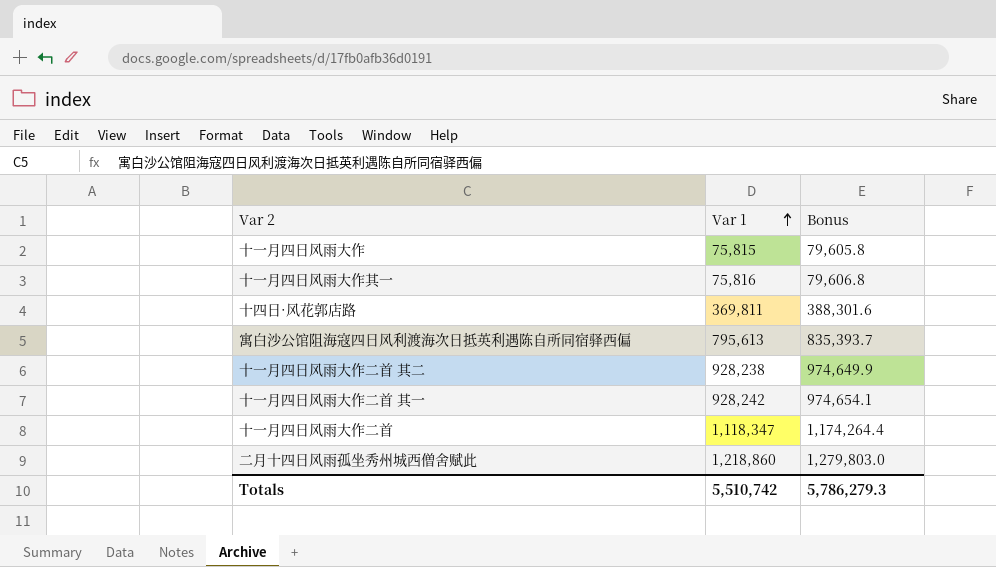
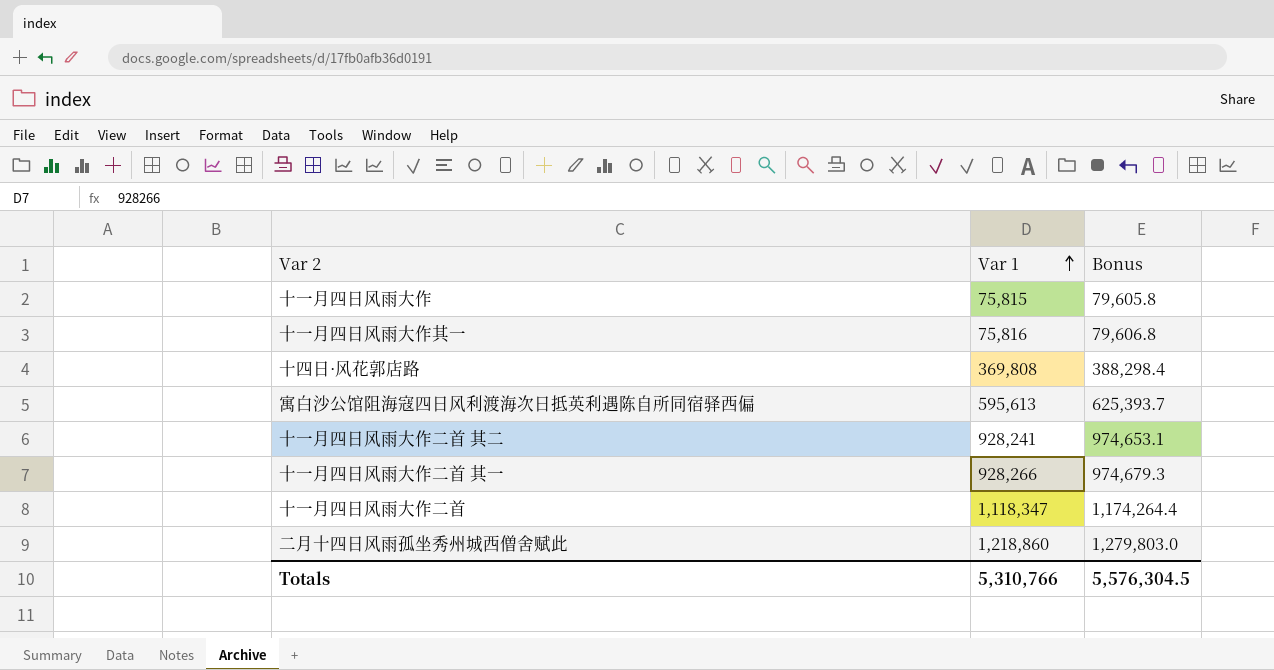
十四日·风花郭店路 | Var 1: 369,811 -> 369,808
十四日·风花郭店路 | Bonus: 388,301.6 -> 388,298.4
寓白沙公馆阻海寇四日风利渡海次日抵英利遇陈自所同宿驿西偏 | Var 1: 795,613 -> 595,613
寓白沙公馆阻海寇四日风利渡海次日抵英利遇陈自所同宿驿西偏 | Bonus: 835,393.7 -> 625,393.7
十一月四日风雨大作二首 其二 | Var 1: 928,238 -> 928,241
十一月四日风雨大作二首 其二 | Bonus: 974,649.9 -> 974,653.1
十一月四日风雨大作二首 其一 | Var 1: 928,242 -> 928,266
十一月四日风雨大作二首 其一 | Bonus: 974,654.1 -> 974,679.3
Totals | Var 1: 5,510,742 -> 5,310,766
Totals | Bonus: 5,786,279.3 -> 5,576,304.5

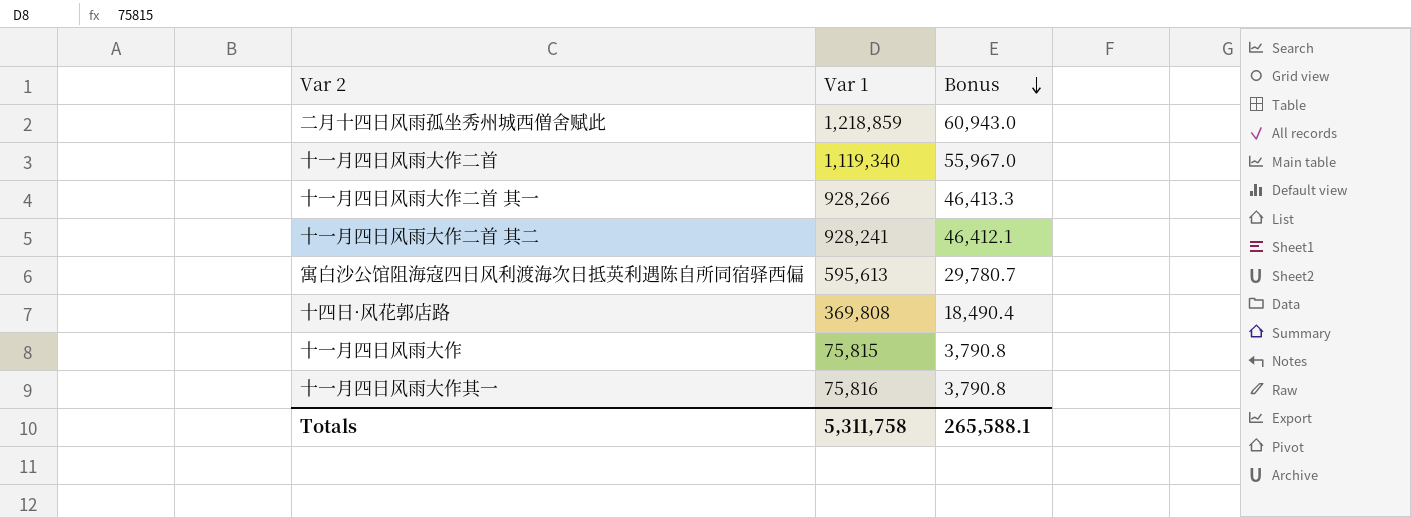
row order: Var 1 ascending -> Bonus descending
column Bonus | formula: [Var 1] * 1.05 -> [Var 1] * 0.05
二月十四日风雨孤坐秀州城西僧舍赋此 | Var 1: 1,218,860 -> 1,218,859
十一月四日风雨大作二首 | Var 1: 1,118,347 -> 1,119,340
Totals | Var 1: 5,310,766 -> 5,311,758
Totals | Bonus: 5,576,304.5 -> 265,588.1

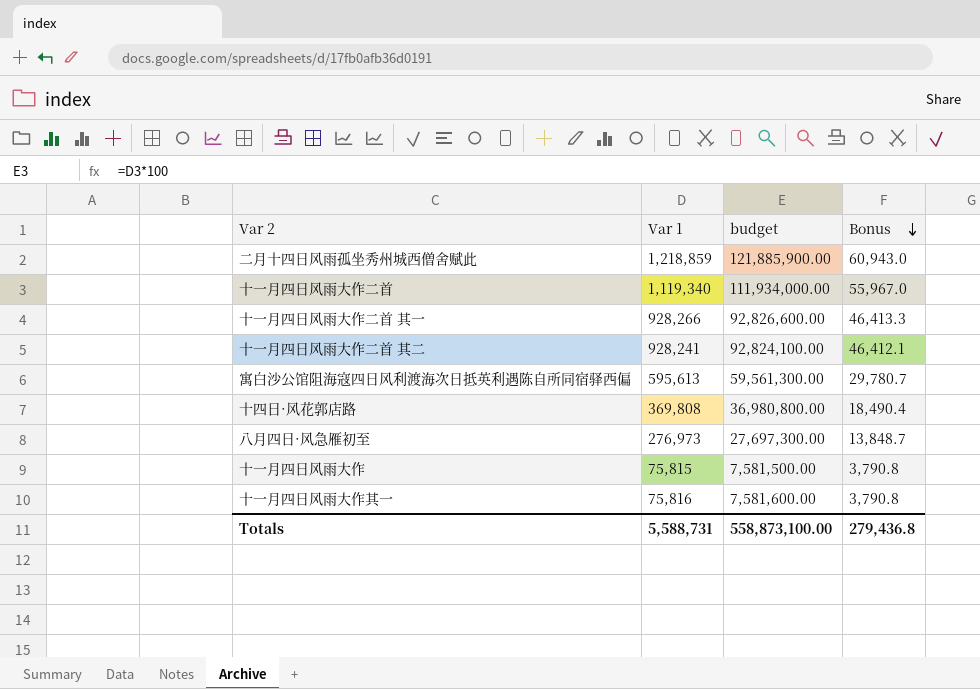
column budget | formula: none -> [Var 1] * 100
row 八月四日·风急雁初至: none -> 276,973 | 27,697,300.00 | 13,848.7
Totals | Var 1: 5,311,758 -> 5,588,731
Totals | Bonus: 265,588.1 -> 279,436.8

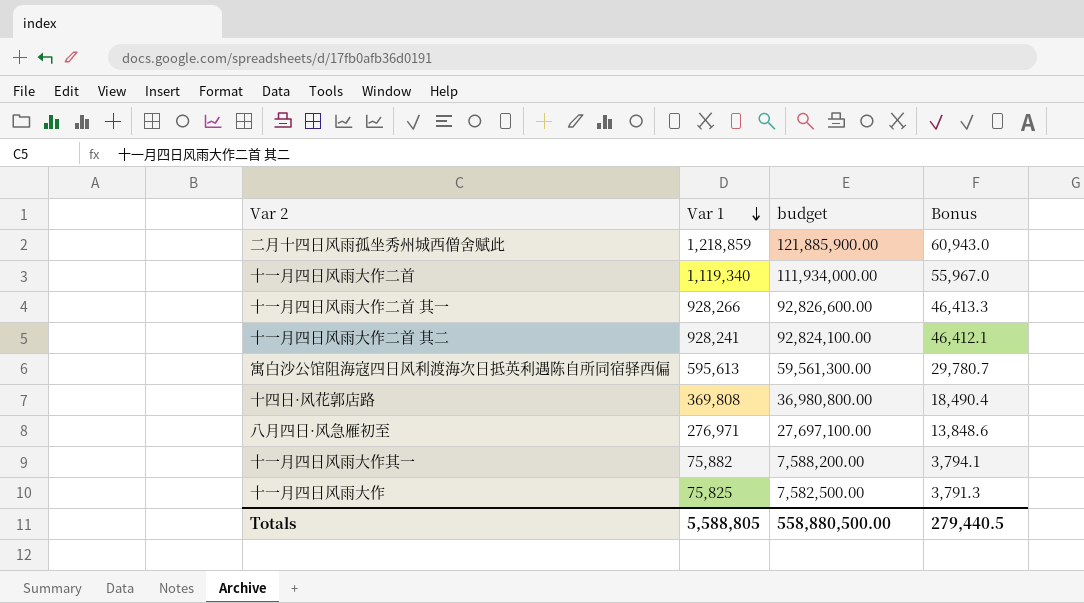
row order: Bonus descending -> Var 1 descending
八月四日·风急雁初至 | Var 1: 276,973 -> 276,971
八月四日·风急雁初至 | budget: 27,697,300.00 -> 27,697,100.00
八月四日·风急雁初至 | Bonus: 13,848.7 -> 13,848.6
十一月四日风雨大作其一 | Var 1: 75,816 -> 75,882
十一月四日风雨大作其一 | budget: 7,581,600.00 -> 7,588,200.00
十一月四日风雨大作其一 | Bonus: 3,790.8 -> 3,794.1
十一月四日风雨大作 | Var 1: 75,815 -> 75,825
十一月四日风雨大作 | budget: 7,581,500.00 -> 7,582,500.00
十一月四日风雨大作 | Bonus: 3,790.8 -> 3,791.3
Totals | Var 1: 5,588,731 -> 5,588,805
Totals | budget: 558,873,100.00 -> 558,880,500.00
Totals | Bonus: 279,436.8 -> 279,440.5

